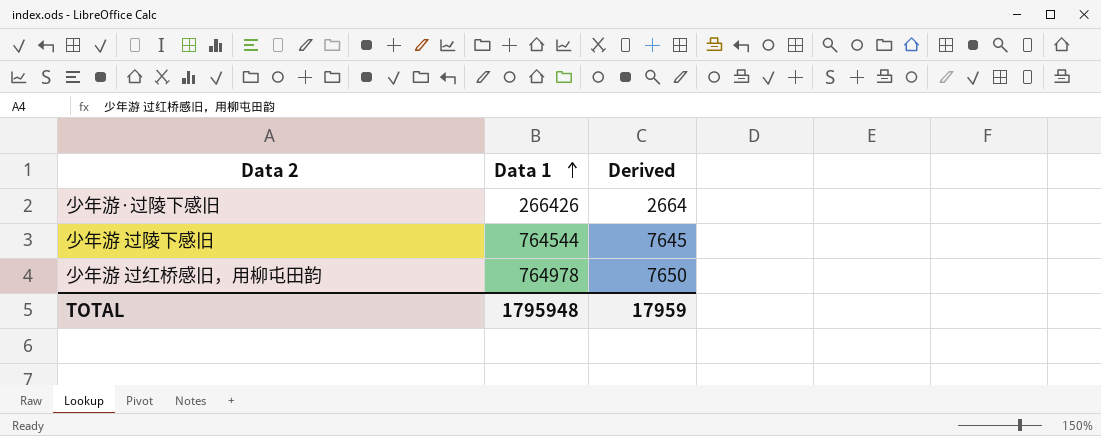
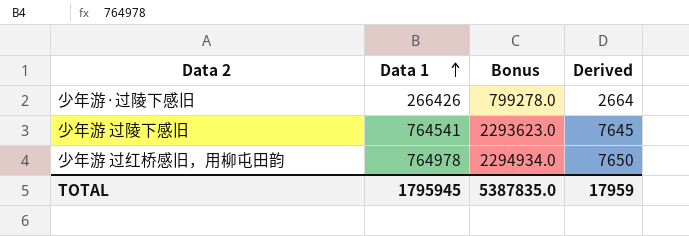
column Bonus | formula: none -> [Data 1] * 3
少年游 过陵下感旧 | Data 1: 764544 -> 764541
TOTAL | Data 1: 1795948 -> 1795945

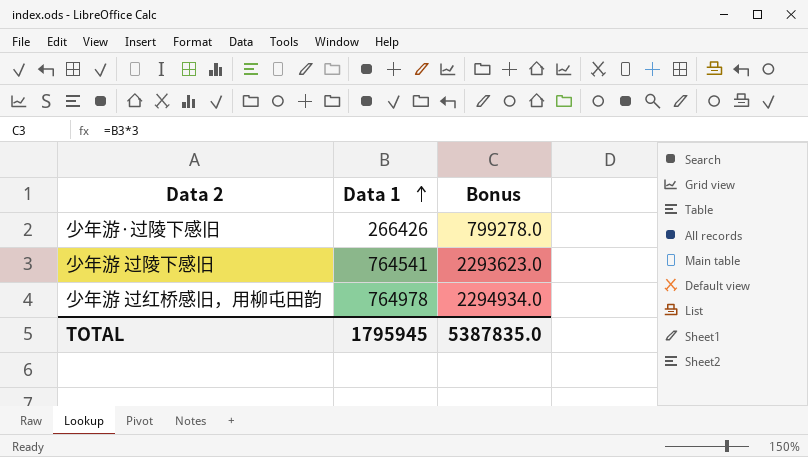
column Derived | formula: [Data 1] * 0.01 -> none

